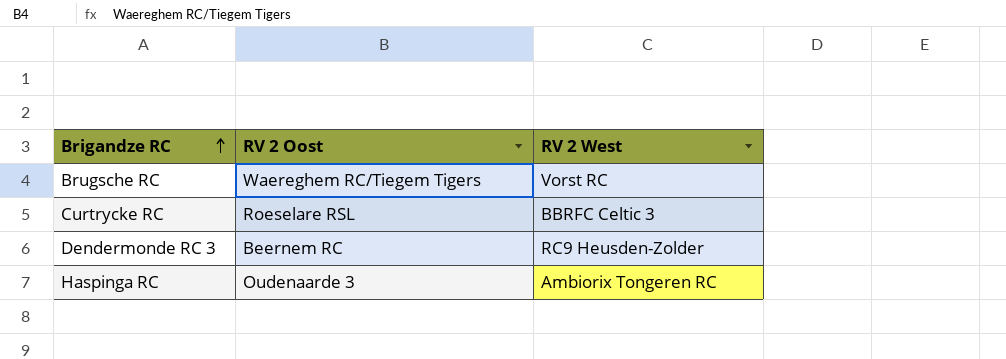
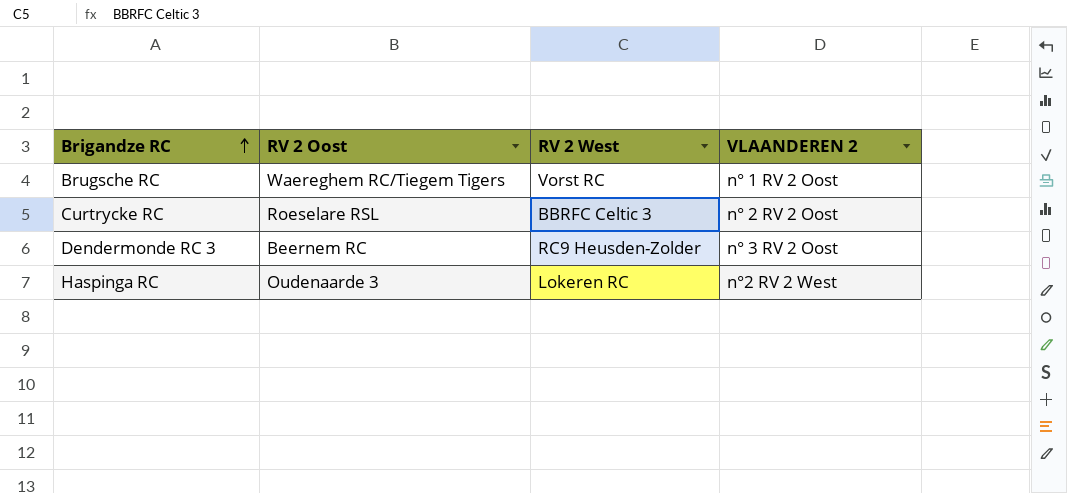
column VLAANDEREN 2 | position: none -> 4
Haspinga RC | RV 2 West: Ambiorix Tongeren RC -> Lokeren RC

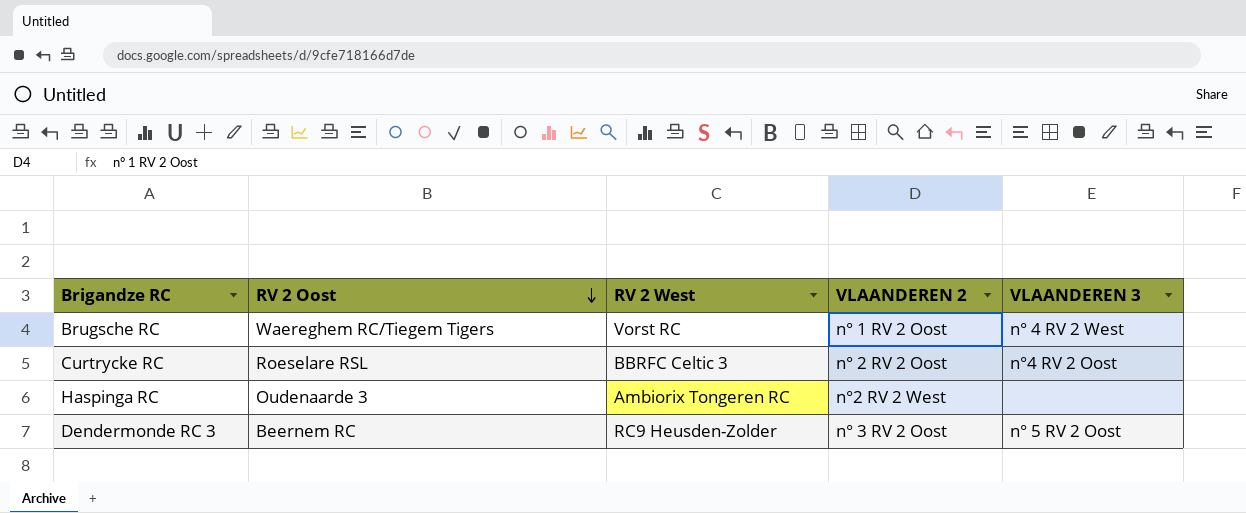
row order: Brigandze RC ascending -> RV 2 Oost descending
column VLAANDEREN 3 | position: none -> 5
Haspinga RC | RV 2 West: Lokeren RC -> Ambiorix Tongeren RC

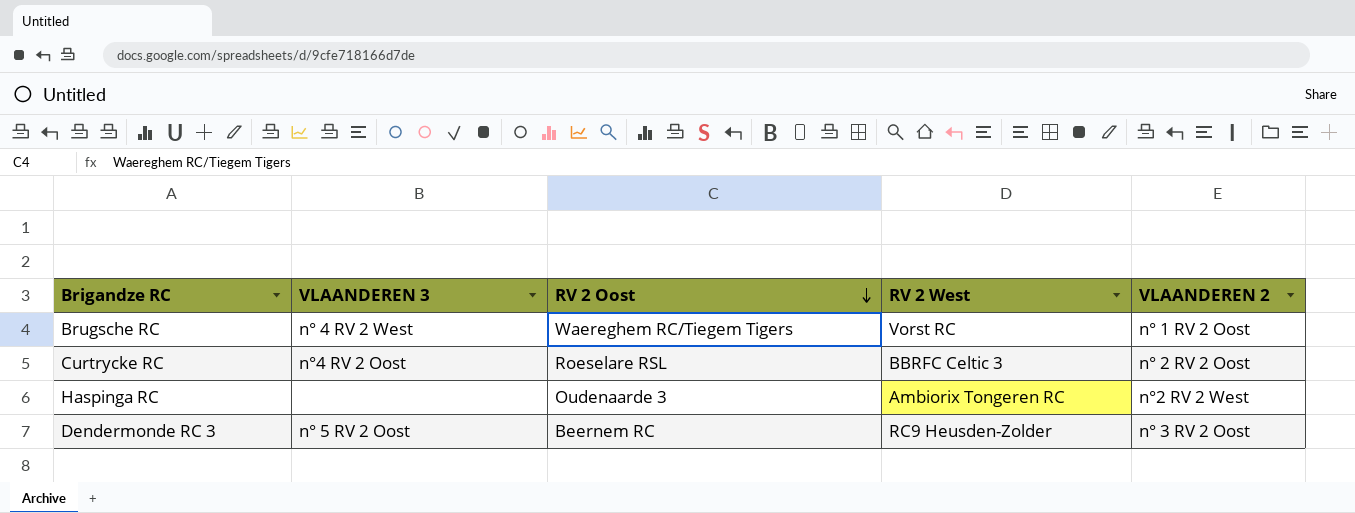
column VLAANDEREN 3 | position: 5 -> 2

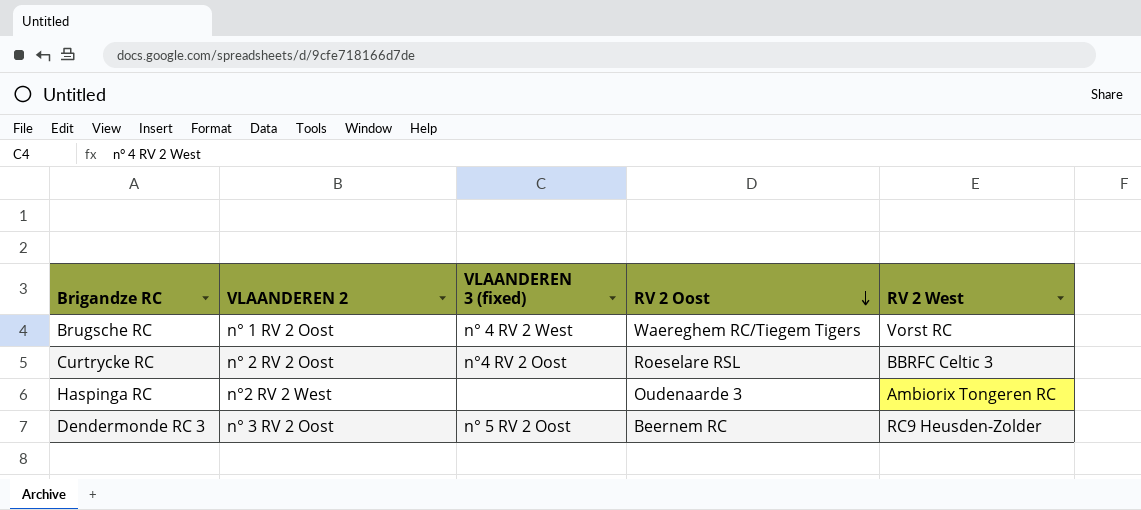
column VLAANDEREN 2 | position: 5 -> 2
column name: VLAANDEREN 3 -> VLAANDEREN 3 (fixed)

